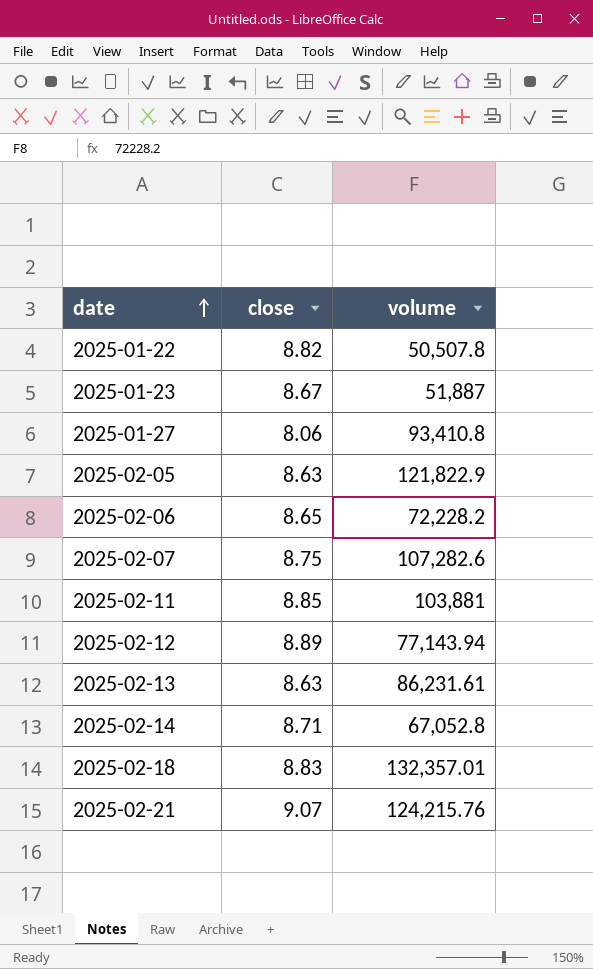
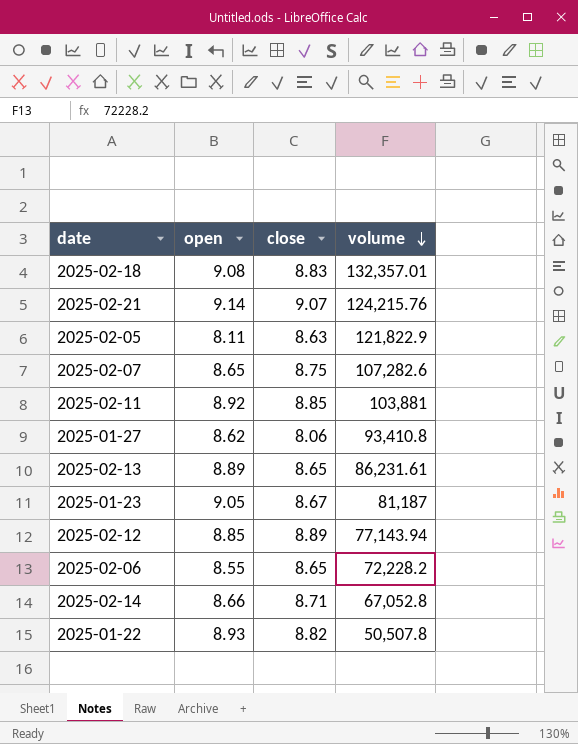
row order: date ascending -> volume descending
column open | position: none -> 2
2025-02-13 | close: 8.63 -> 8.65
2025-01-23 | volume: 51,887 -> 81,187

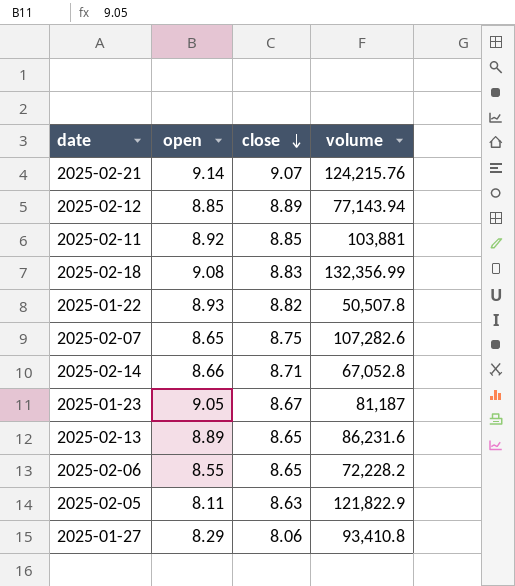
row order: volume descending -> close descending
2025-02-18 | volume: 132,357.01 -> 132,356.99
2025-02-13 | volume: 86,231.61 -> 86,231.6
2025-01-27 | open: 8.62 -> 8.29

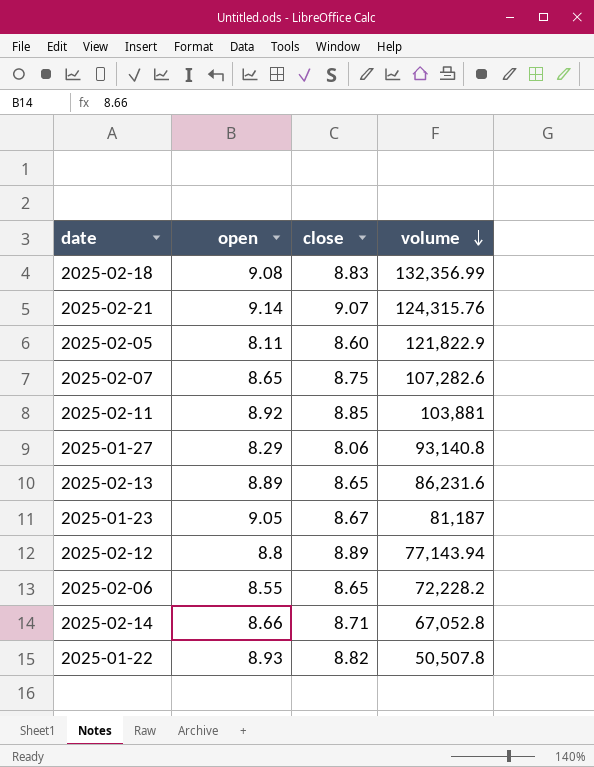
row order: close descending -> volume descending
2025-02-21 | volume: 124,215.76 -> 124,315.76
2025-02-05 | close: 8.63 -> 8.60
2025-01-27 | volume: 93,410.8 -> 93,140.8
2025-02-12 | open: 8.85 -> 8.8

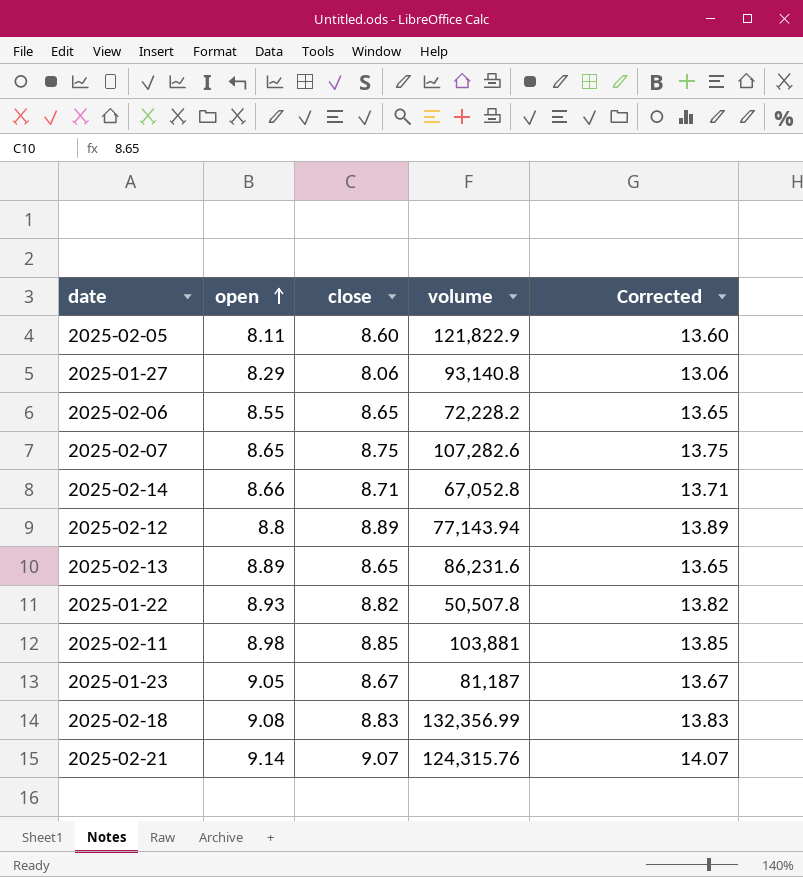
row order: volume descending -> open ascending
column Corrected | formula: none -> [close] + 5
2025-02-11 | open: 8.92 -> 8.98

